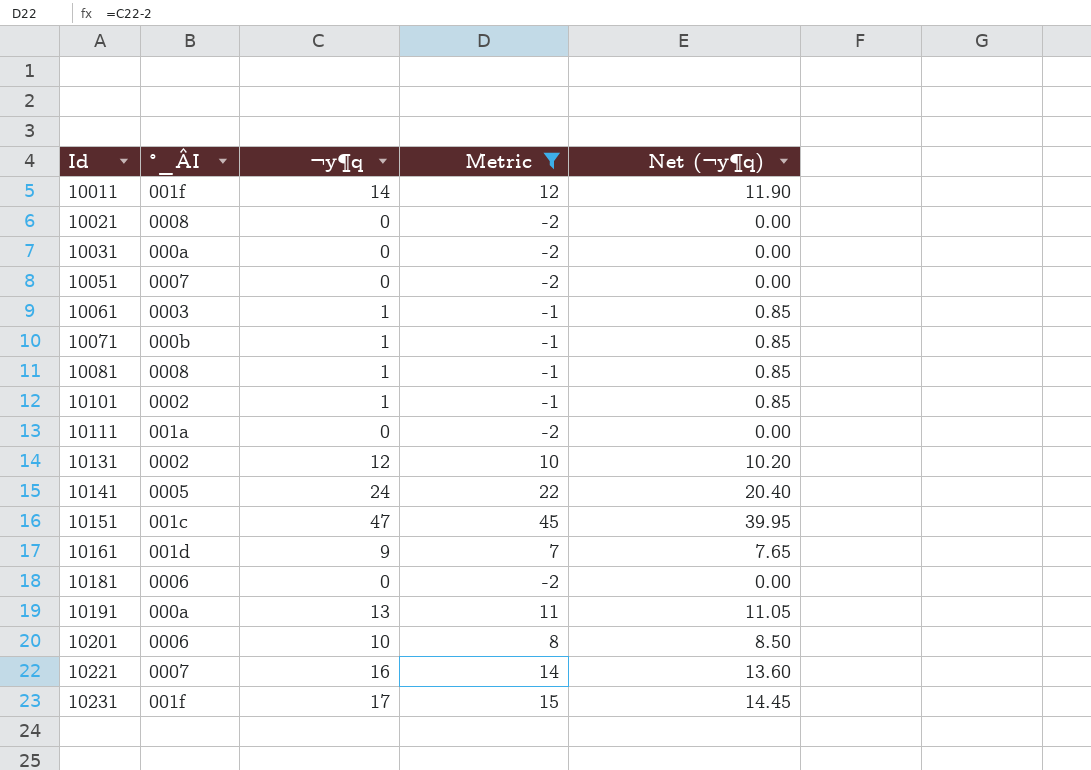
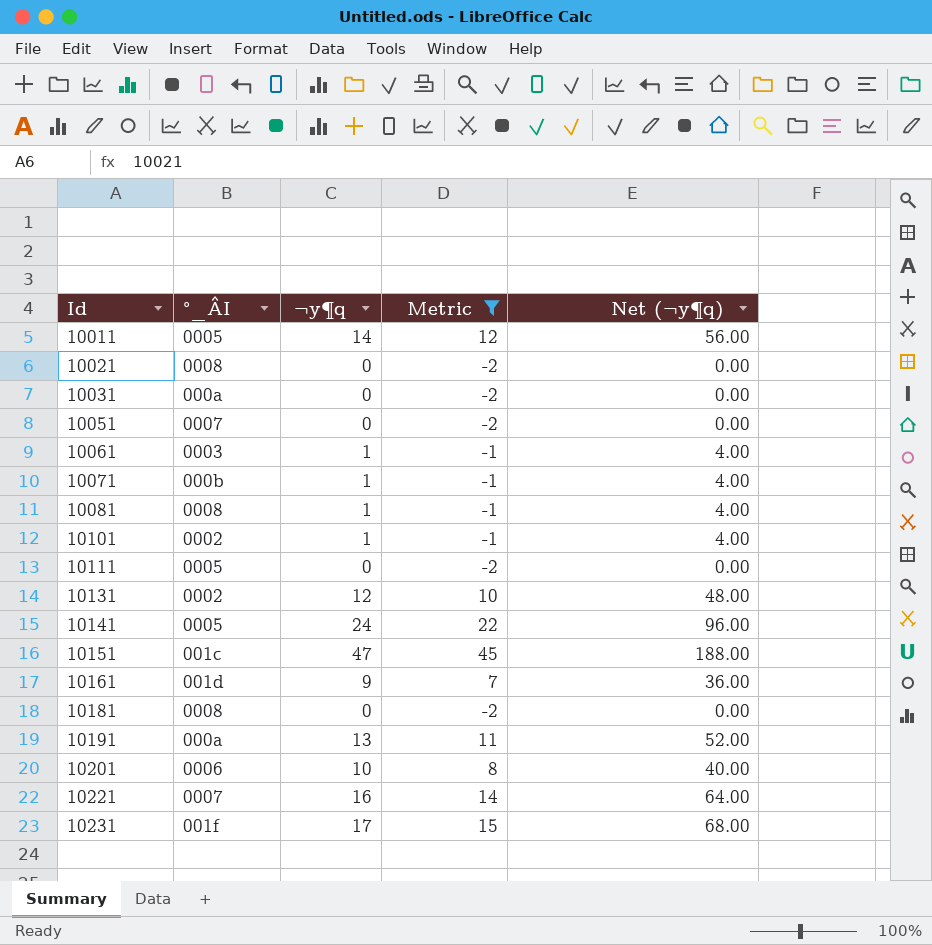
column Net (¬y¶q) | formula: [¬y¶q] * 0.85 -> [¬y¶q] * 4
10011 | °_ÂI: 001f -> 0005
10111 | °_ÂI: 001a -> 0005
10181 | °_ÂI: 0006 -> 0008

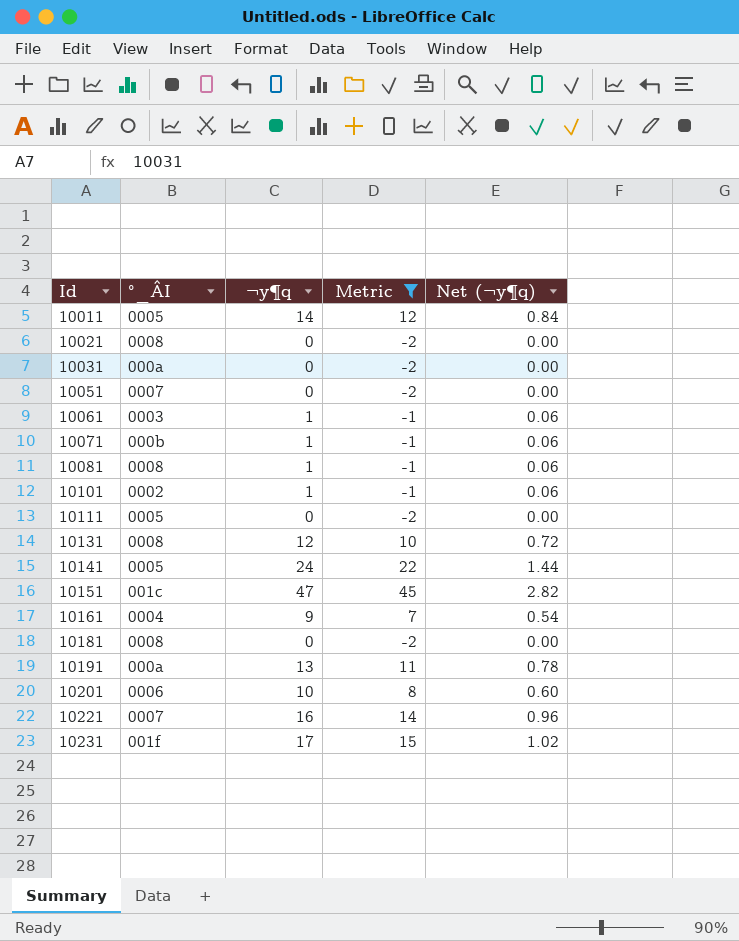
column Net (¬y¶q) | formula: [¬y¶q] * 4 -> [¬y¶q] * 0.06
10131 | °_ÂI: 0002 -> 0008
10161 | °_ÂI: 001d -> 0004

